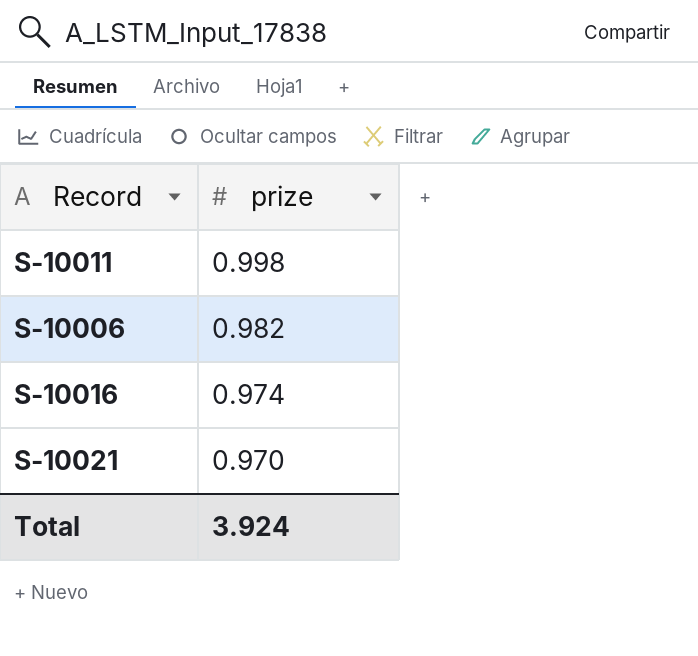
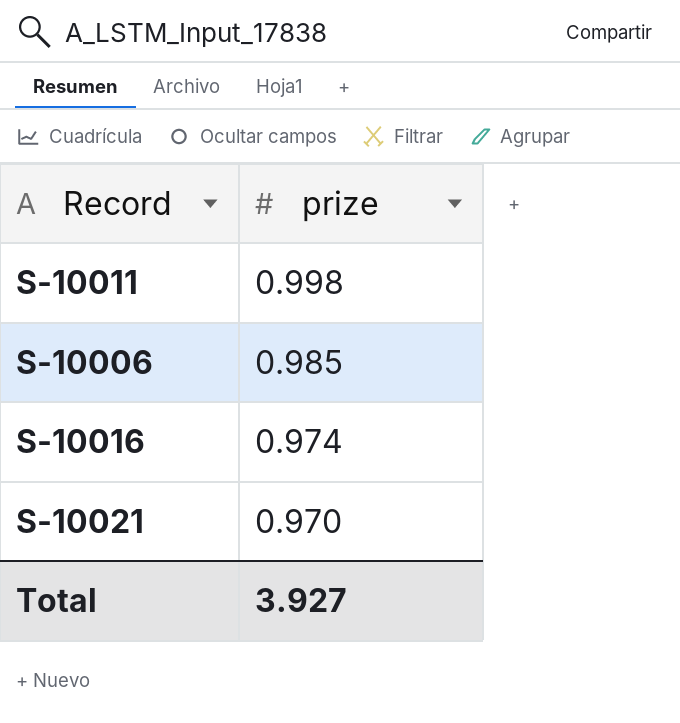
S-10006 | prize: 0.982 -> 0.985
Total | prize: 3.924 -> 3.927

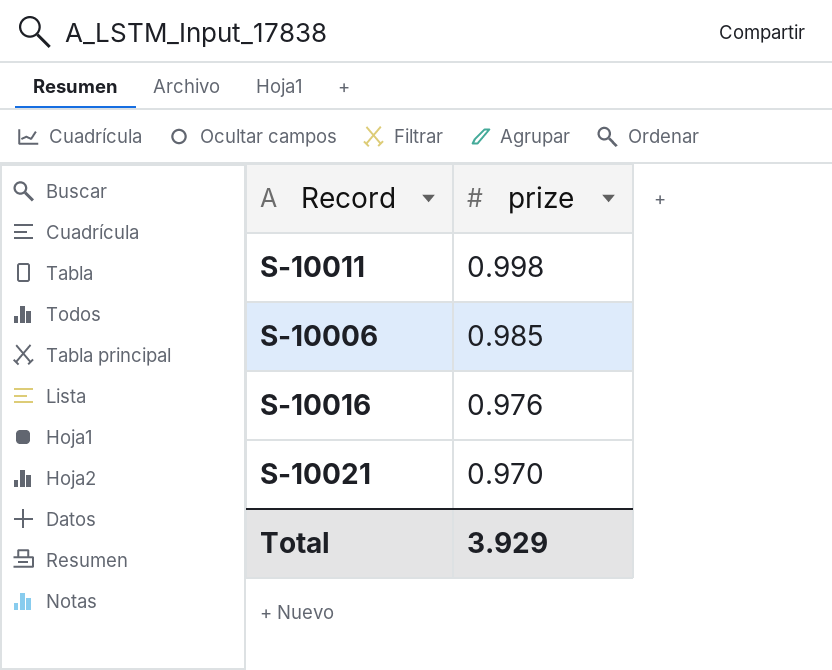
S-10016 | prize: 0.974 -> 0.976
Total | prize: 3.927 -> 3.929

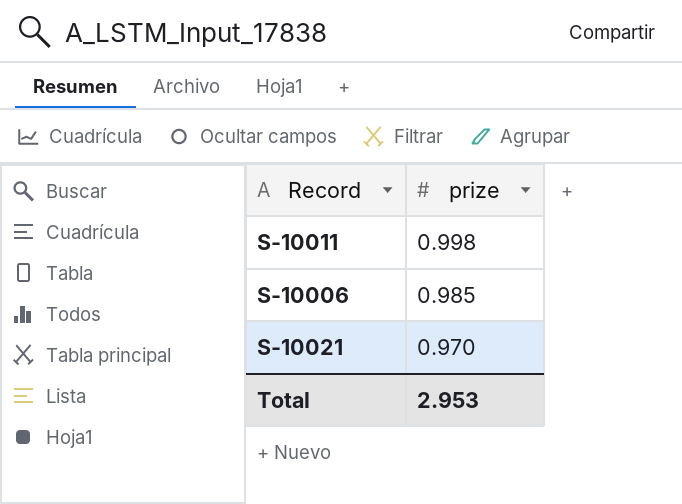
row S-10016: 0.976 -> none
Total | prize: 3.929 -> 2.953

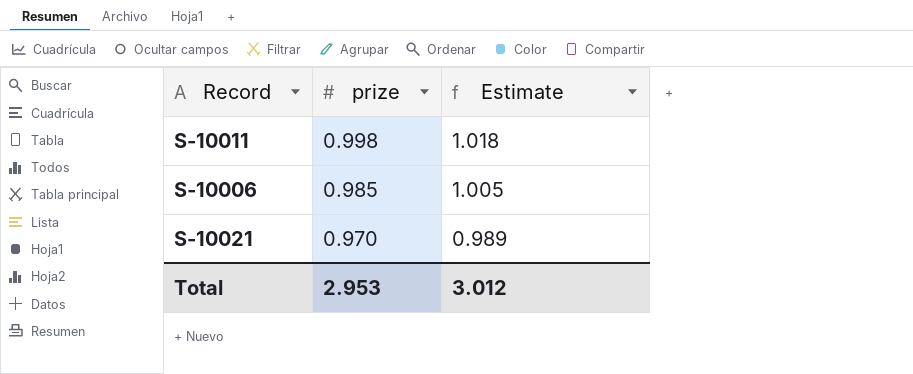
column Estimate | formula: none -> [prize] * 1.02

